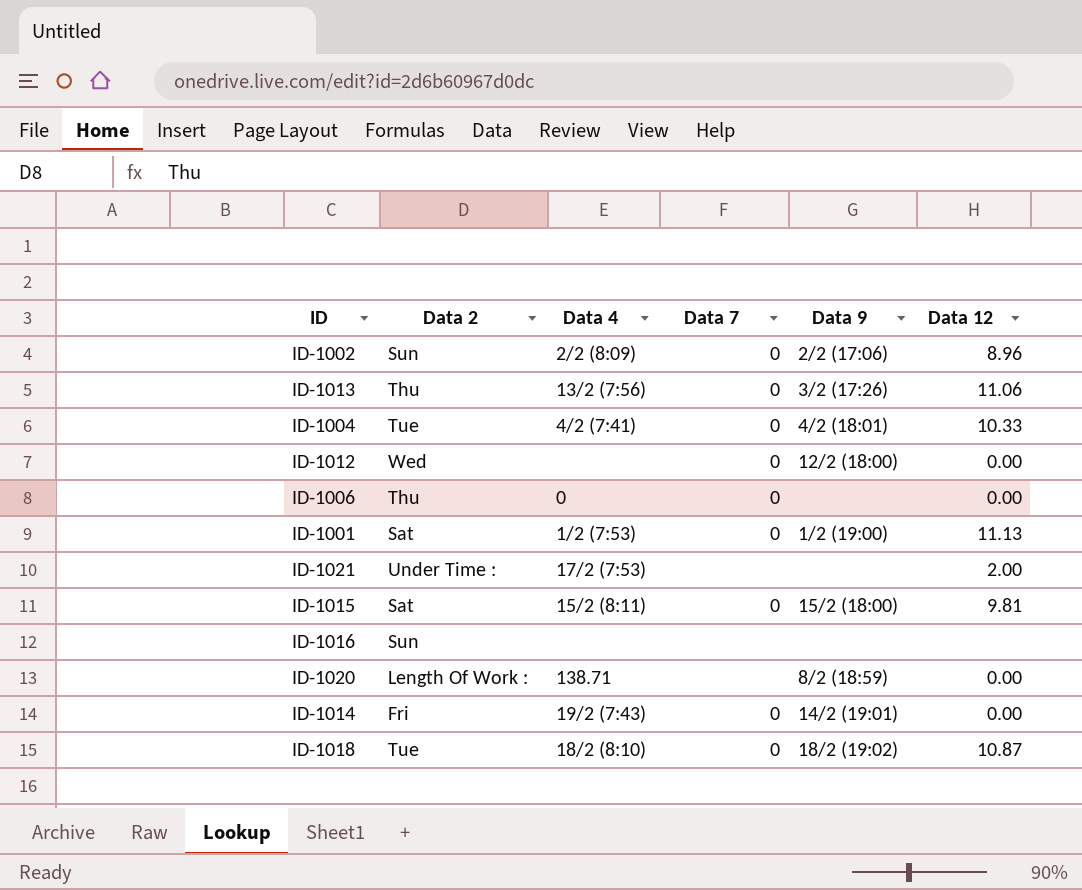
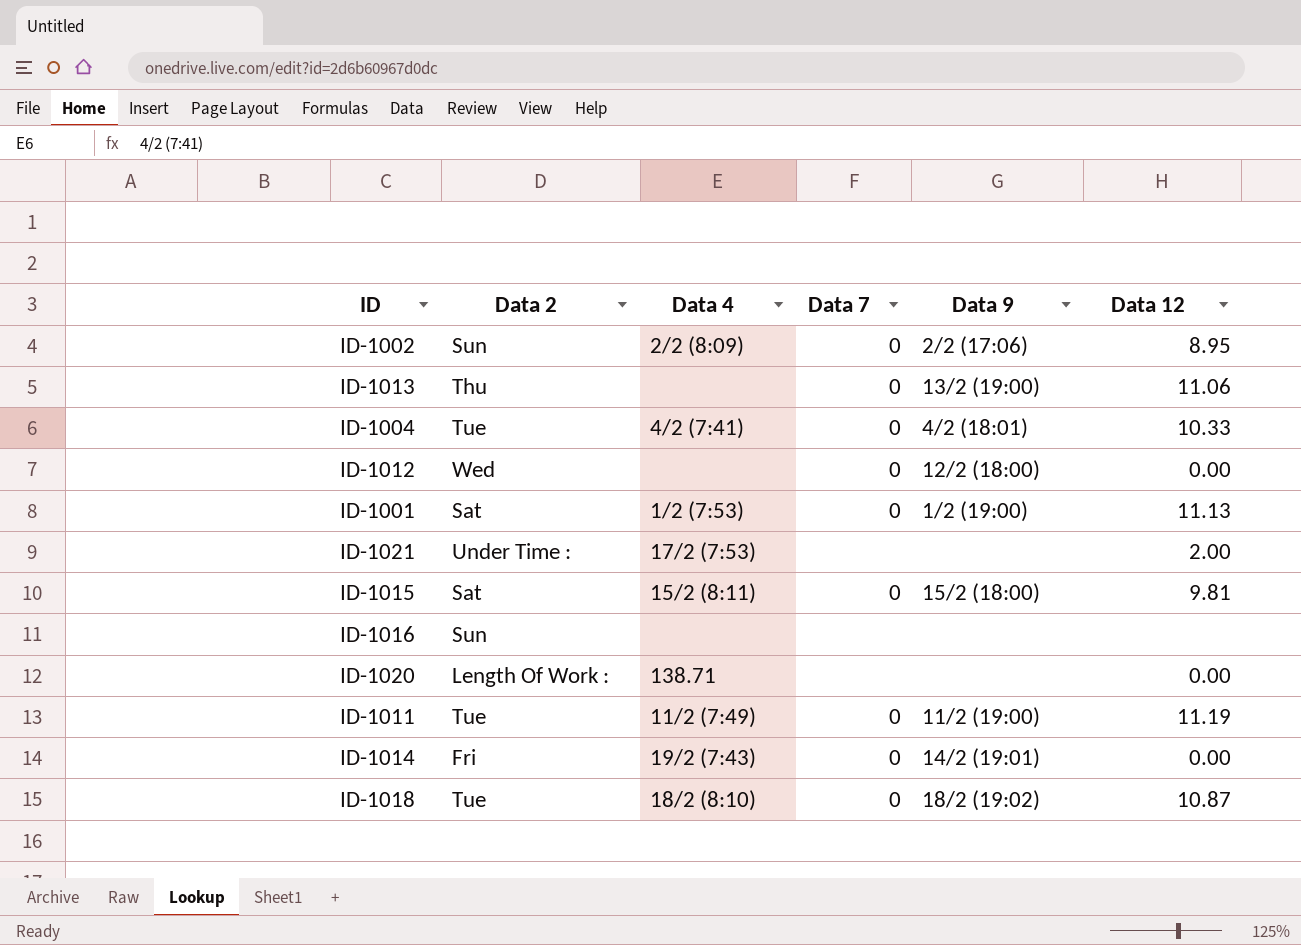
row ID-1006: Thu | 0 | 0 | none | 0.00 -> none
ID-1002 | Data 12: 8.96 -> 8.95
ID-1013 | Data 4: 13/2 (7:56) -> none
ID-1013 | Data 9: 3/2 (17:26) -> 13/2 (19:00)
ID-1020 | Data 9: 8/2 (18:59) -> none
row ID-1011: none -> Tue | 11/2 (7:49) | 0 | 11/2 (19:00) | 11.19

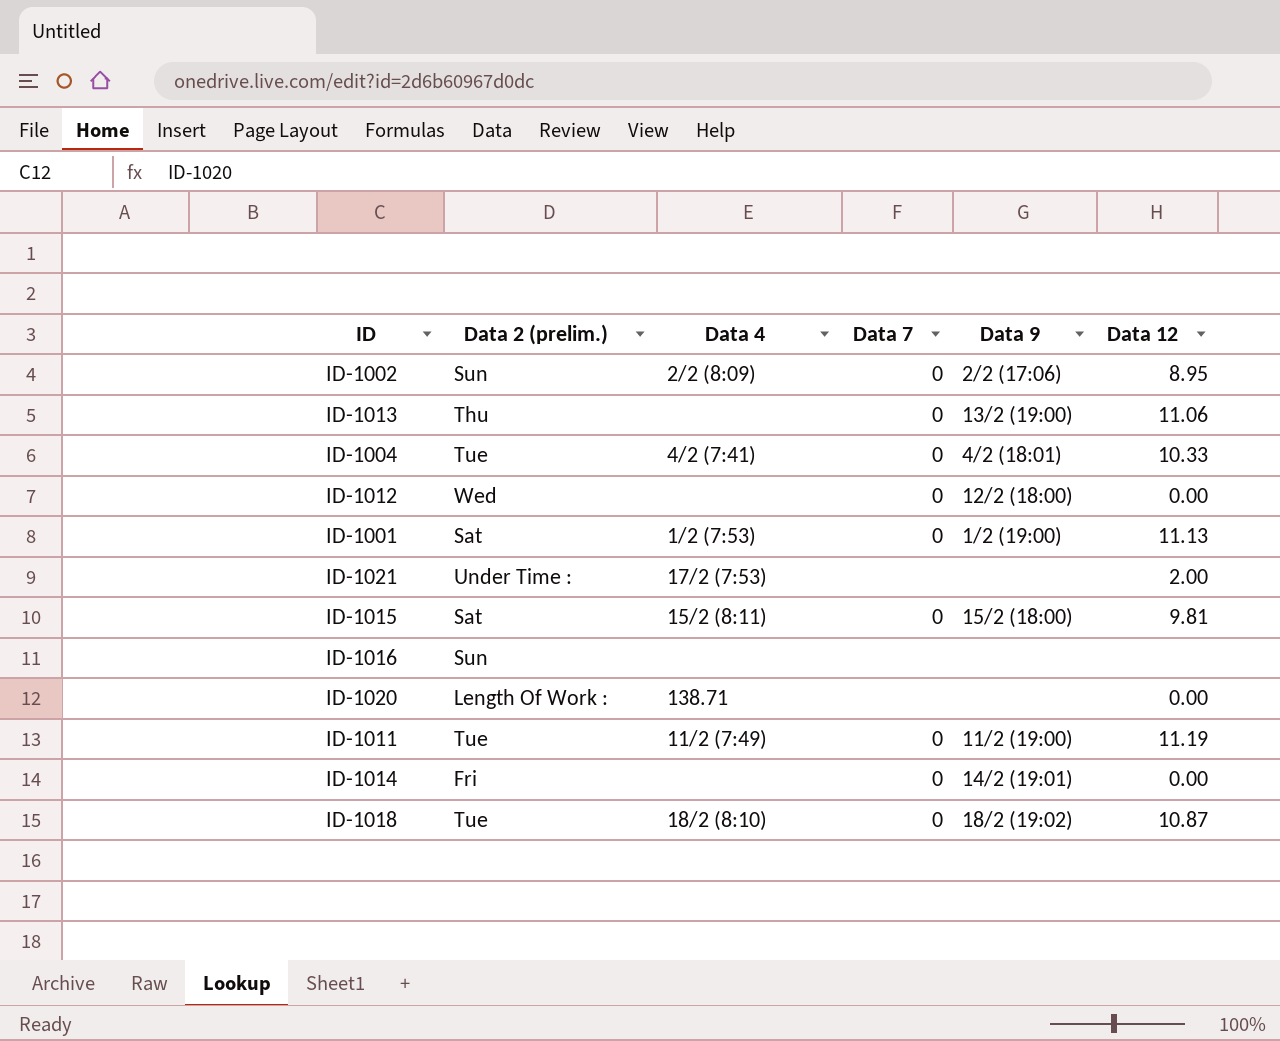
column name: Data 2 -> Data 2 (prelim.)
ID-1014 | Data 4: 19/2 (7:43) -> none

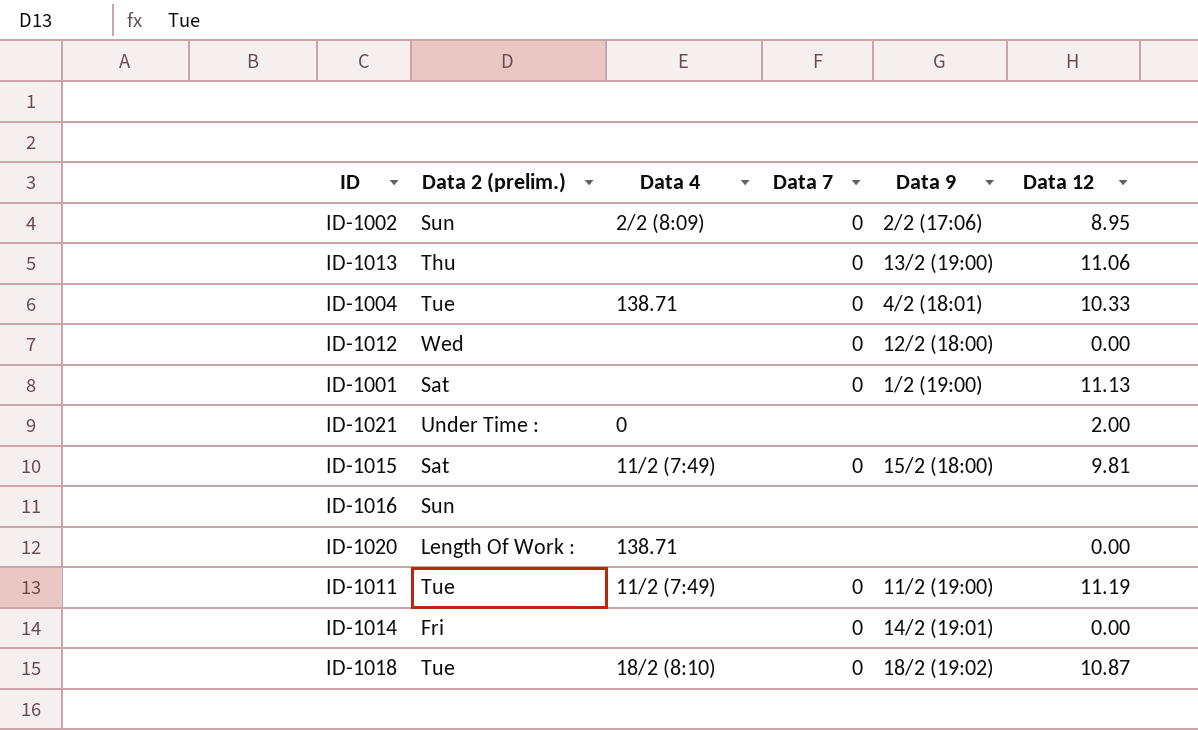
ID-1004 | Data 4: 4/2 (7:41) -> 138.71
ID-1001 | Data 4: 1/2 (7:53) -> none
ID-1021 | Data 4: 17/2 (7:53) -> 0
ID-1015 | Data 4: 15/2 (8:11) -> 11/2 (7:49)

